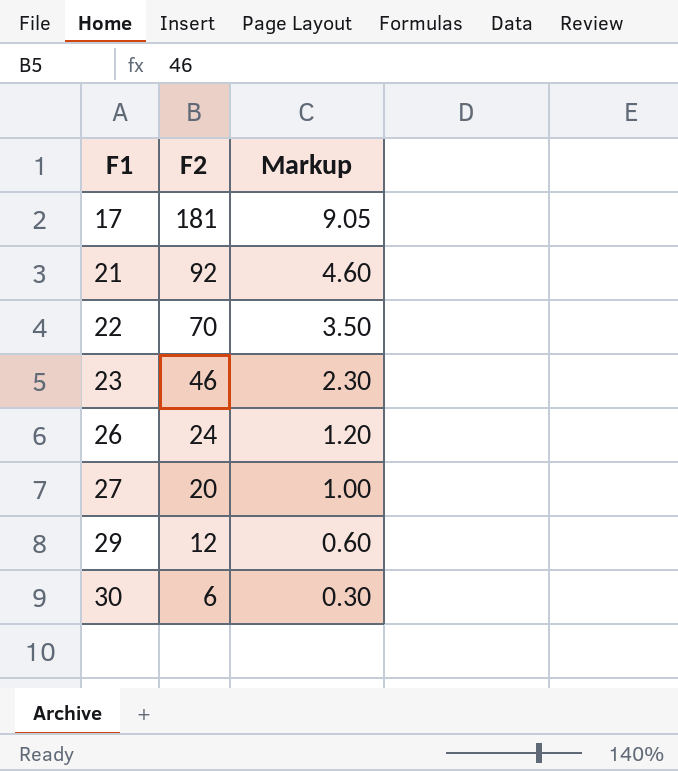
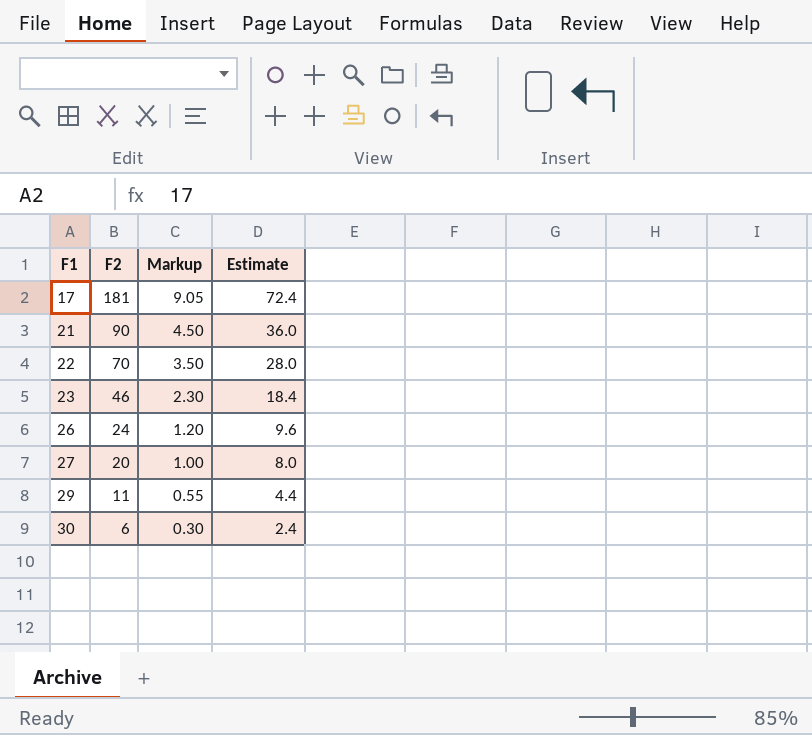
column Estimate | formula: none -> [F2] * 0.4
21 | F2: 92 -> 90
21 | Markup: 4.60 -> 4.50
29 | F2: 12 -> 11
29 | Markup: 0.60 -> 0.55

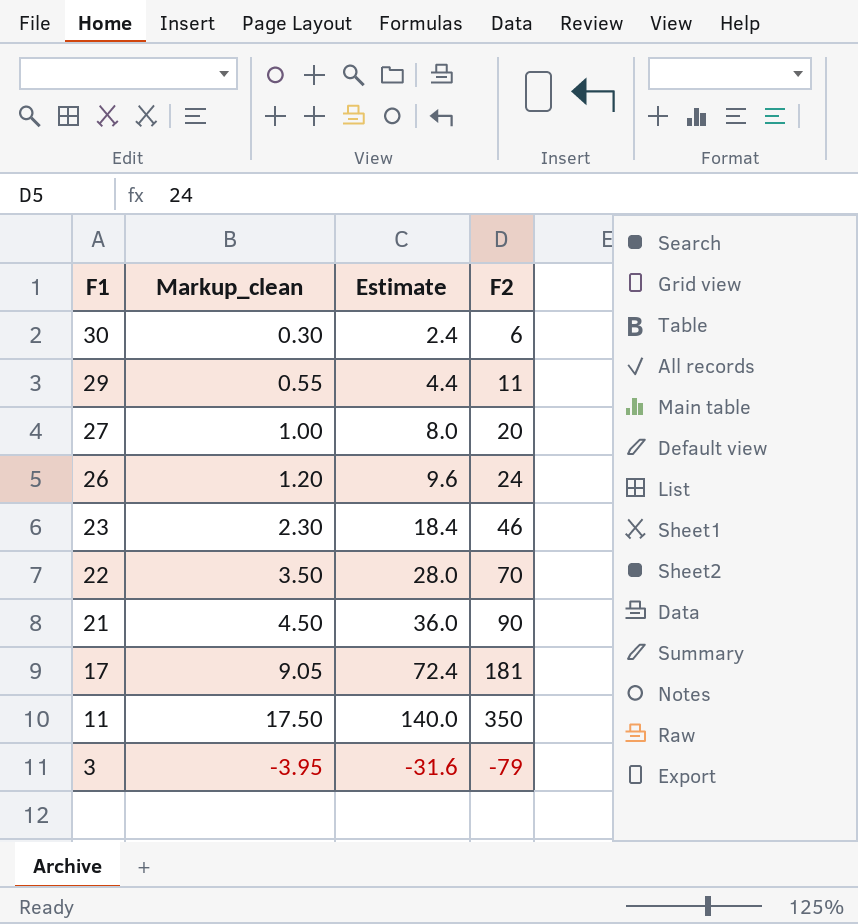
row order: F1 ascending -> F1 descending
column name: Markup -> Markup_clean
column F2 | position: 2 -> 4
row 11: none -> 17.50 | 140.0 | 350
row 3: none -> -3.95 | -31.6 | -79

